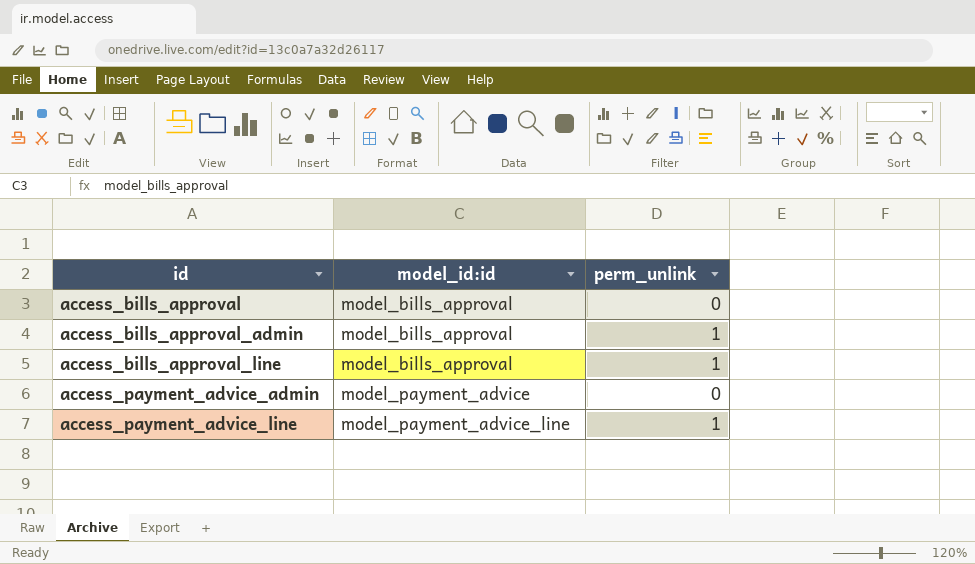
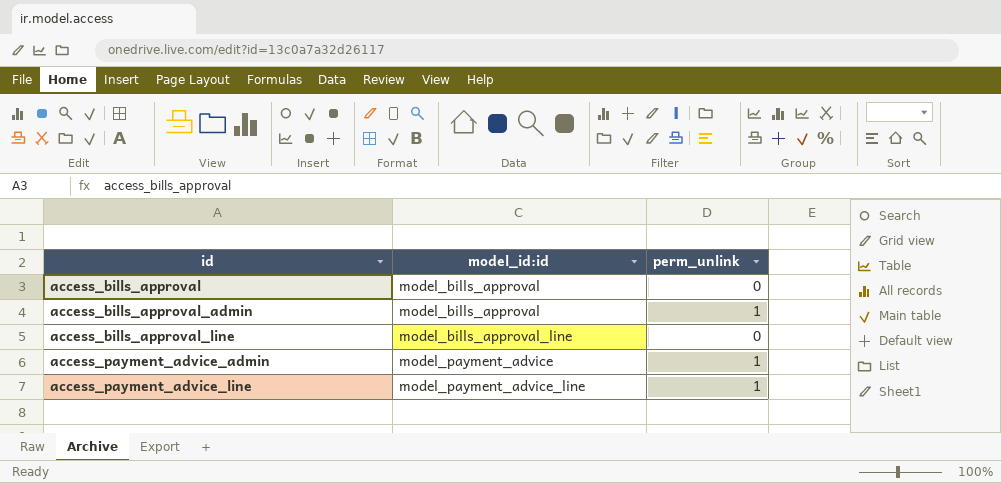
access_bills_approval_line | model_id:id: model_bills_approval -> model_bills_approval_line
access_bills_approval_line | perm_unlink: 1 -> 0
access_payment_advice_admin | perm_unlink: 0 -> 1

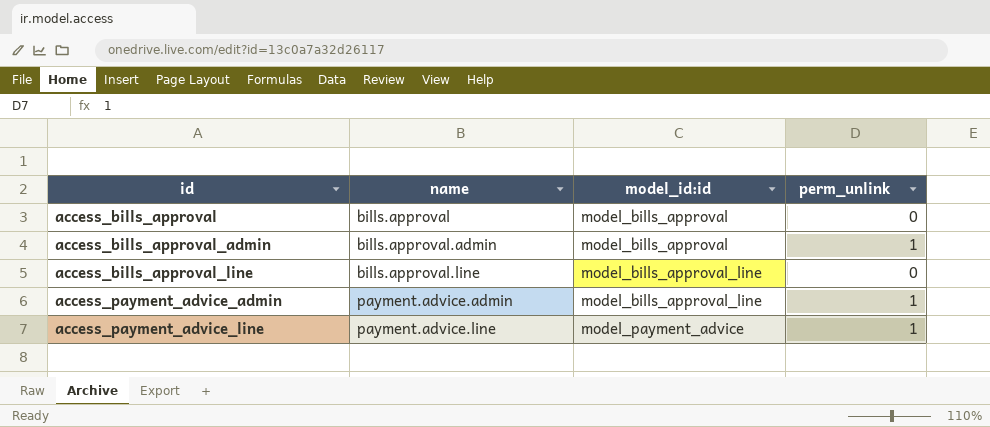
column name | position: none -> 2
access_payment_advice_admin | model_id:id: model_payment_advice -> model_bills_approval_line
access_payment_advice_line | model_id:id: model_payment_advice_line -> model_payment_advice

